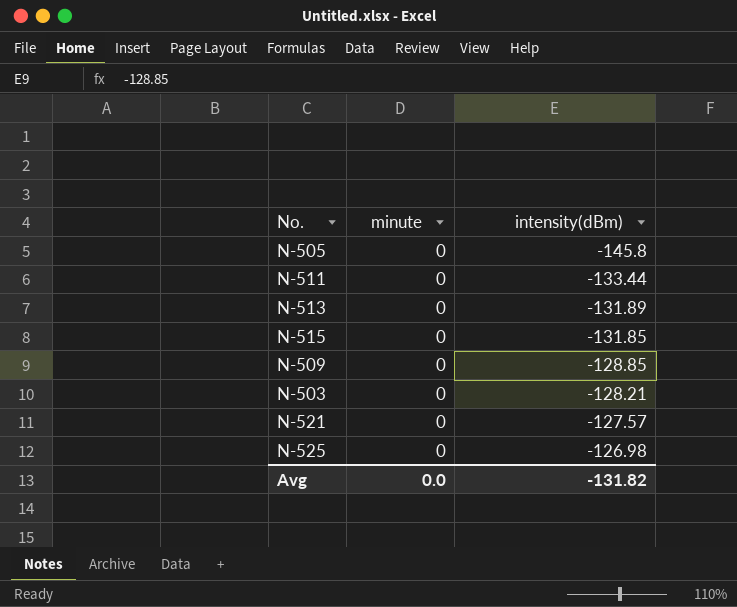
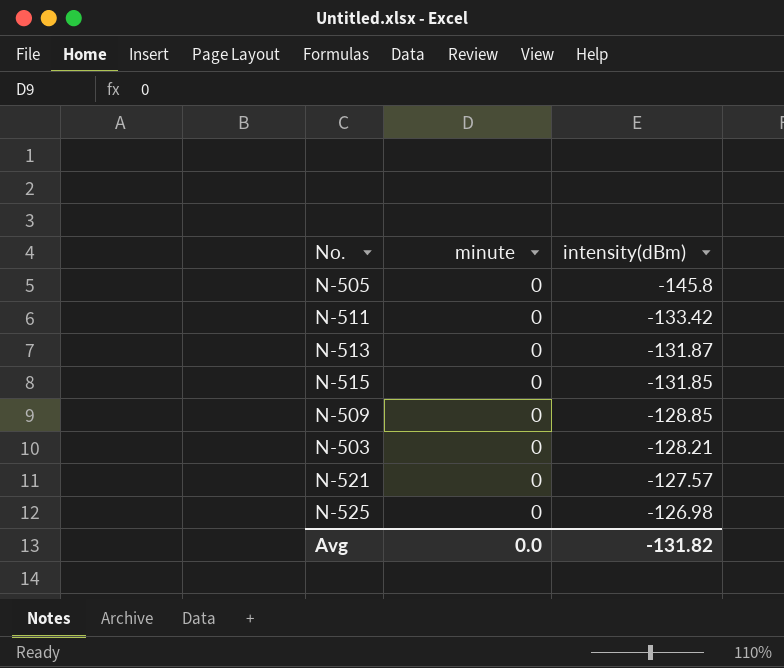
N-511 | intensity(dBm): -133.44 -> -133.42
N-513 | intensity(dBm): -131.89 -> -131.87

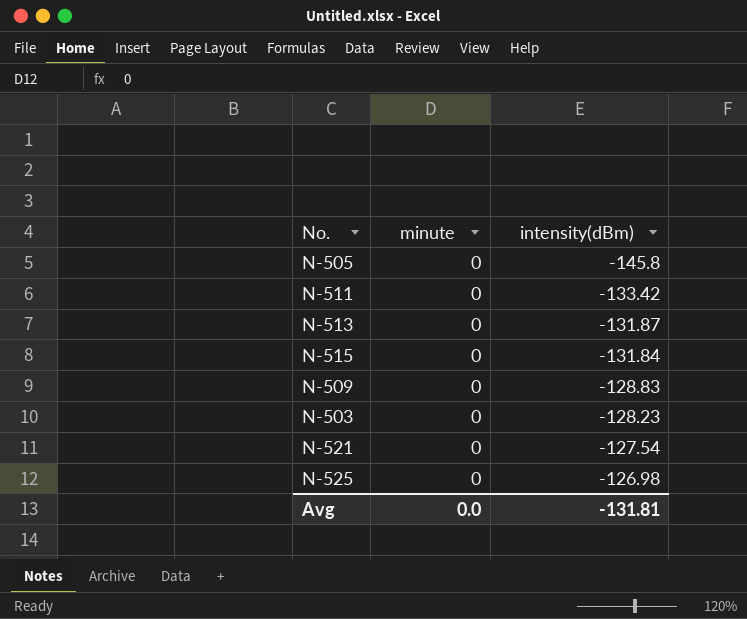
N-515 | intensity(dBm): -131.85 -> -131.84
N-509 | intensity(dBm): -128.85 -> -128.83
N-503 | intensity(dBm): -128.21 -> -128.23
N-521 | intensity(dBm): -127.57 -> -127.54
Avg | intensity(dBm): -131.82 -> -131.81

